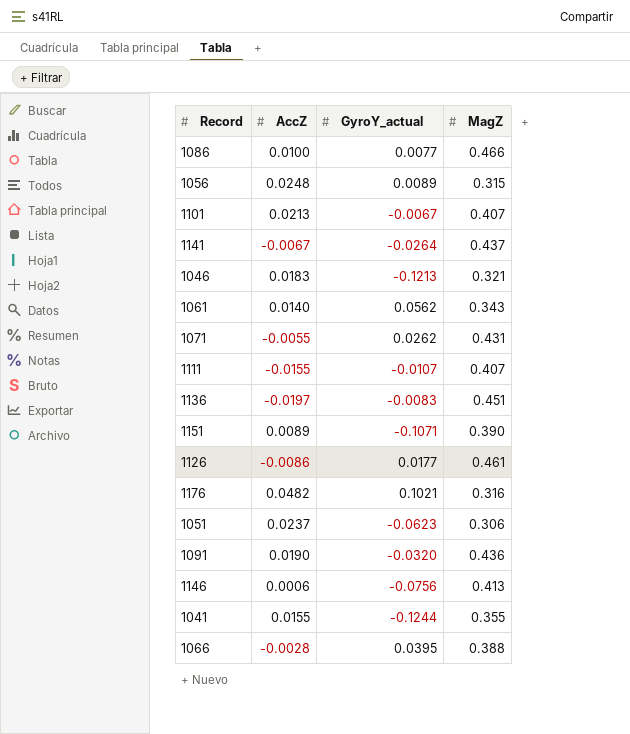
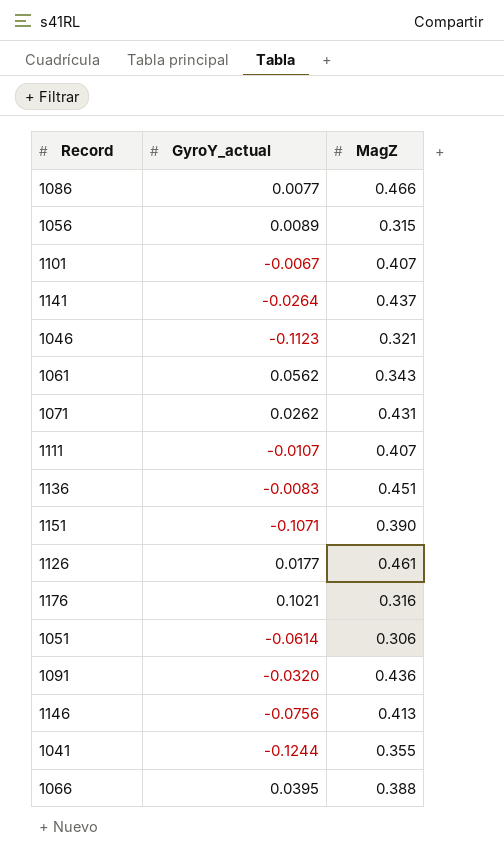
column AccZ | position: 2 -> none
1046 | GyroY_actual: -0.1213 -> -0.1123
1051 | GyroY_actual: -0.0623 -> -0.0614

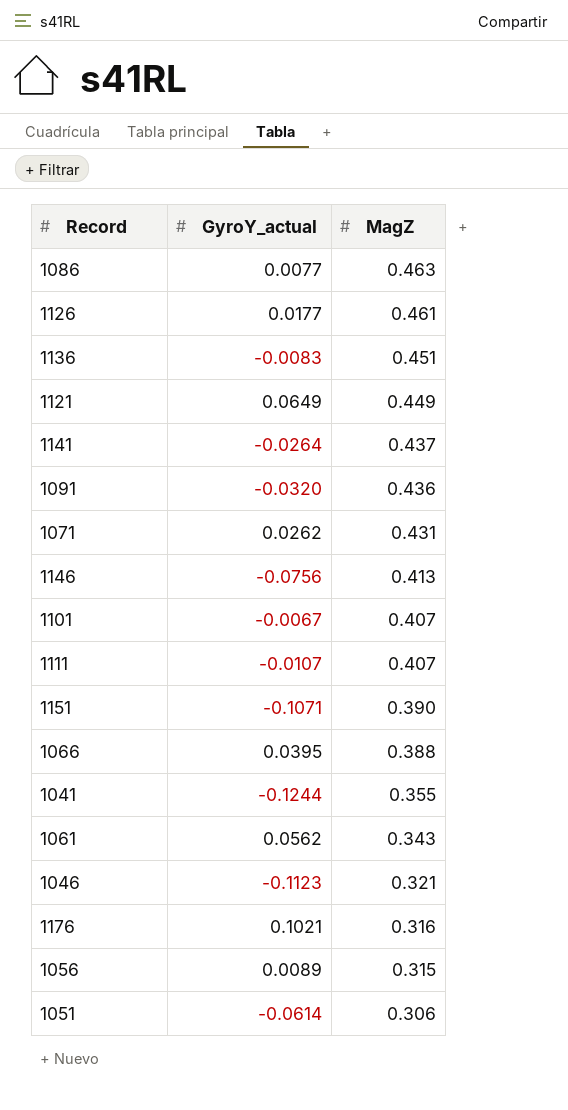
row order: none -> MagZ descending
1086 | MagZ: 0.466 -> 0.463
row 1121: none -> 0.0649 | 0.449

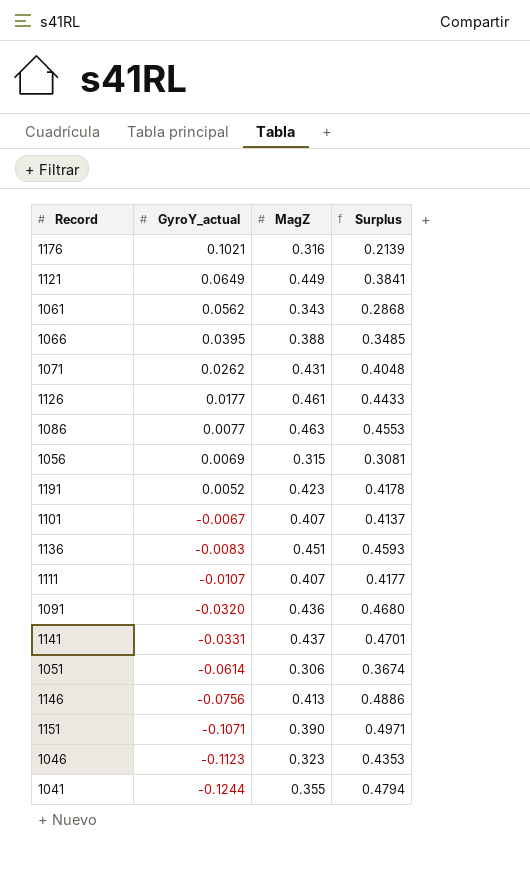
row order: MagZ descending -> GyroY_actual descending
column Surplus | formula: none -> [MagZ] - [GyroY_actual]
1056 | GyroY_actual: 0.0089 -> 0.0069
row 1191: none -> 0.0052 | 0.423 | 0.4178
1141 | GyroY_actual: -0.0264 -> -0.0331
1046 | MagZ: 0.321 -> 0.323

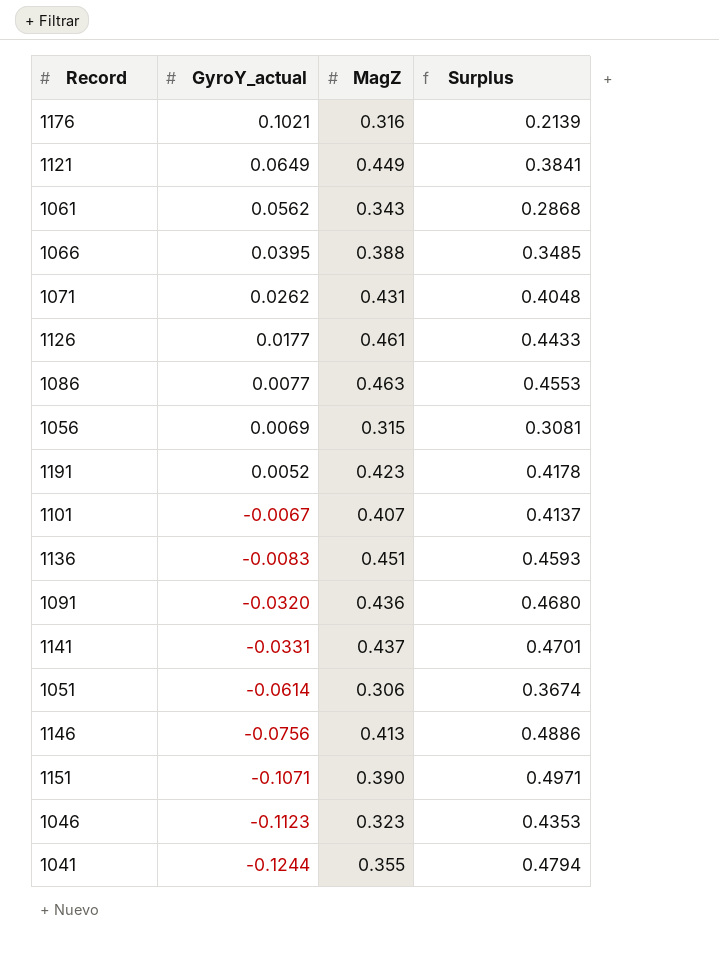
row 1111: -0.0107 | 0.407 | 0.4177 -> none

